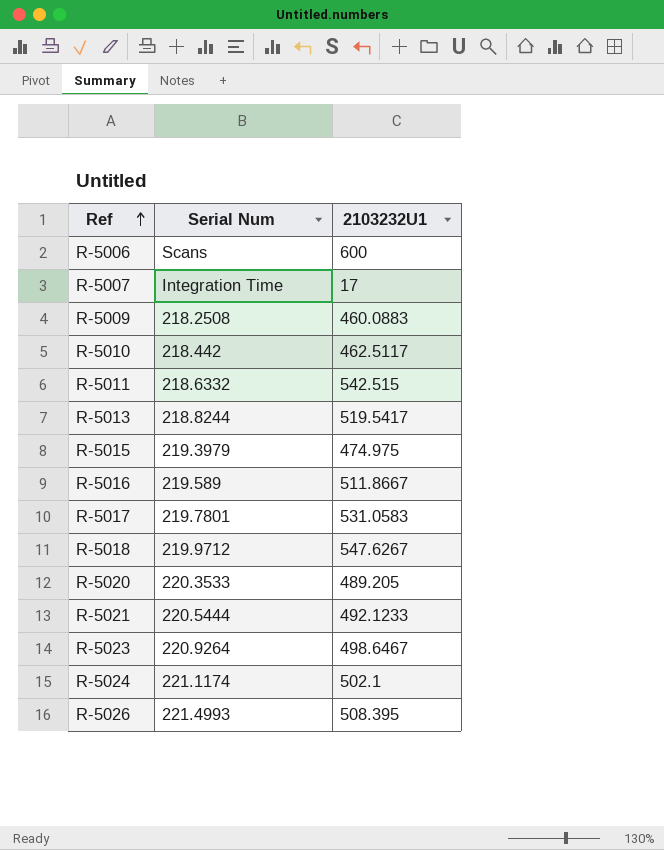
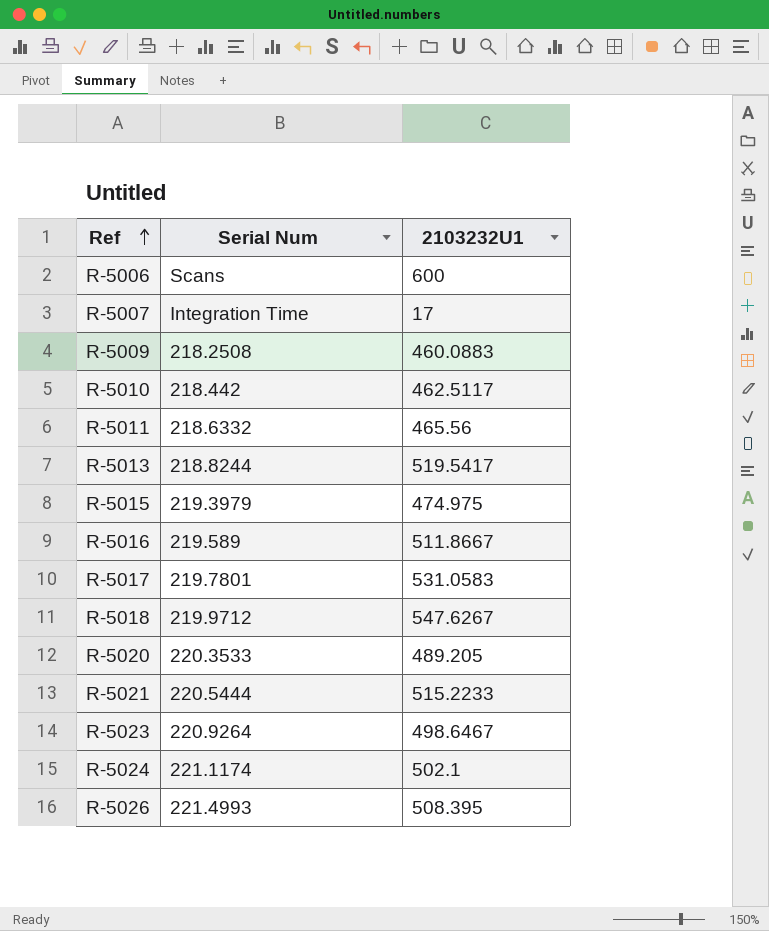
R-5011 | 2103232U1: 542.515 -> 465.56
R-5021 | 2103232U1: 492.1233 -> 515.2233

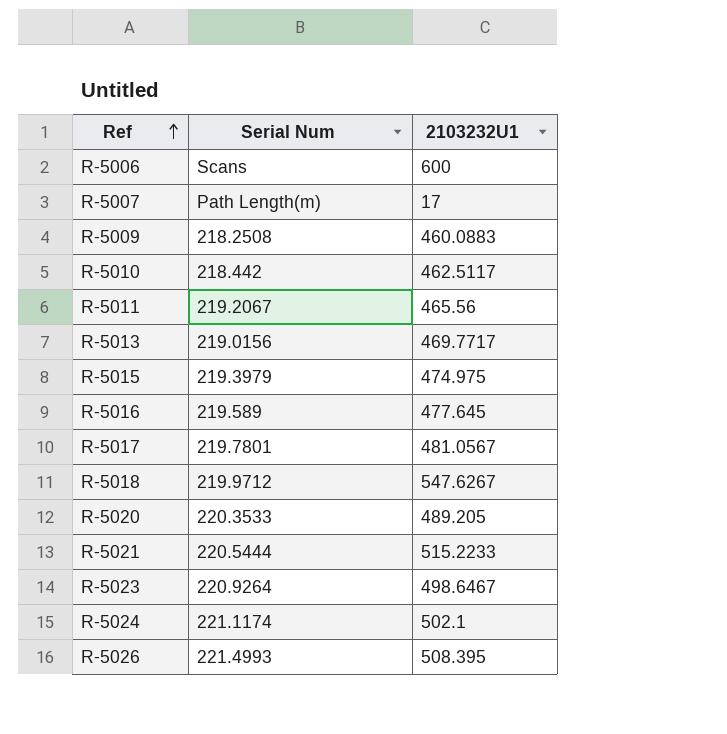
R-5007 | Serial Num: Integration Time -> Path Length(m)
R-5011 | Serial Num: 218.6332 -> 219.2067
R-5013 | Serial Num: 218.8244 -> 219.0156
R-5013 | 2103232U1: 519.5417 -> 469.7717
R-5016 | 2103232U1: 511.8667 -> 477.645
R-5017 | 2103232U1: 531.0583 -> 481.0567

